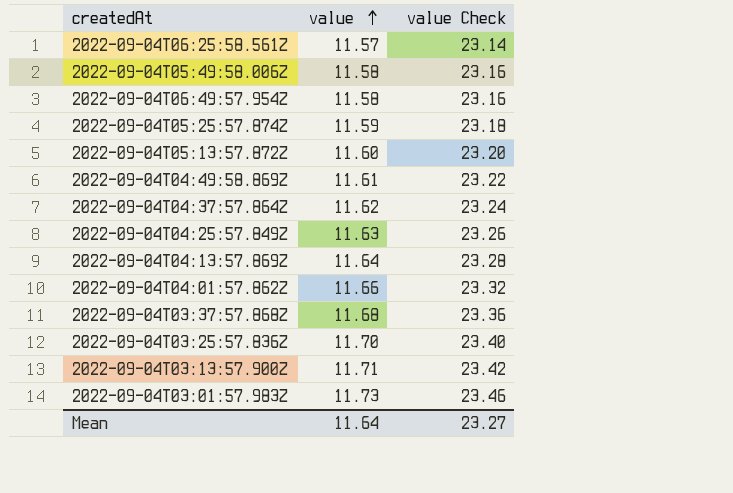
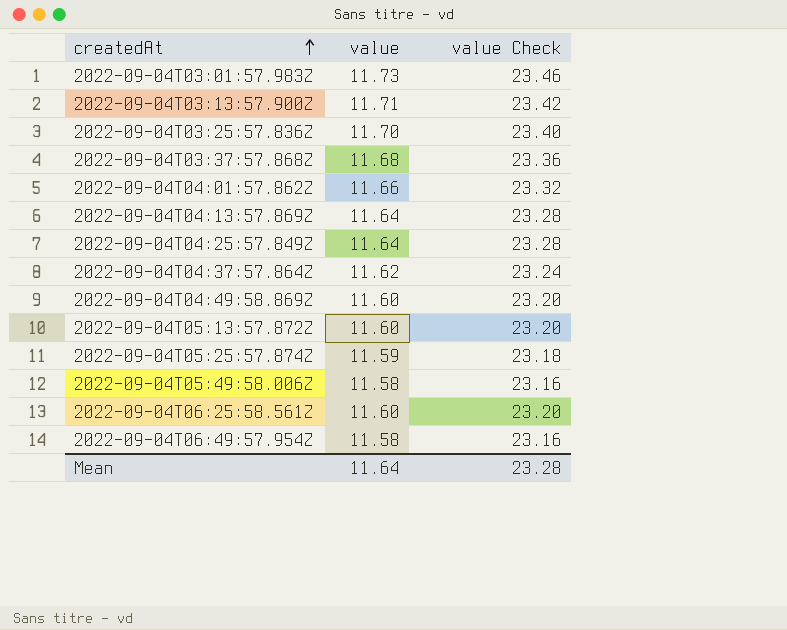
row order: value ascending -> createdAt ascending
2022-09-04T04:25:57.849Z | value: 11.63 -> 11.64
2022-09-04T04:25:57.849Z | value Check: 23.26 -> 23.28
2022-09-04T04:49:58.869Z | value: 11.61 -> 11.60
2022-09-04T04:49:58.869Z | value Check: 23.22 -> 23.20
2022-09-04T06:25:58.561Z | value: 11.57 -> 11.60
2022-09-04T06:25:58.561Z | value Check: 23.14 -> 23.20
Mean | value Check: 23.27 -> 23.28

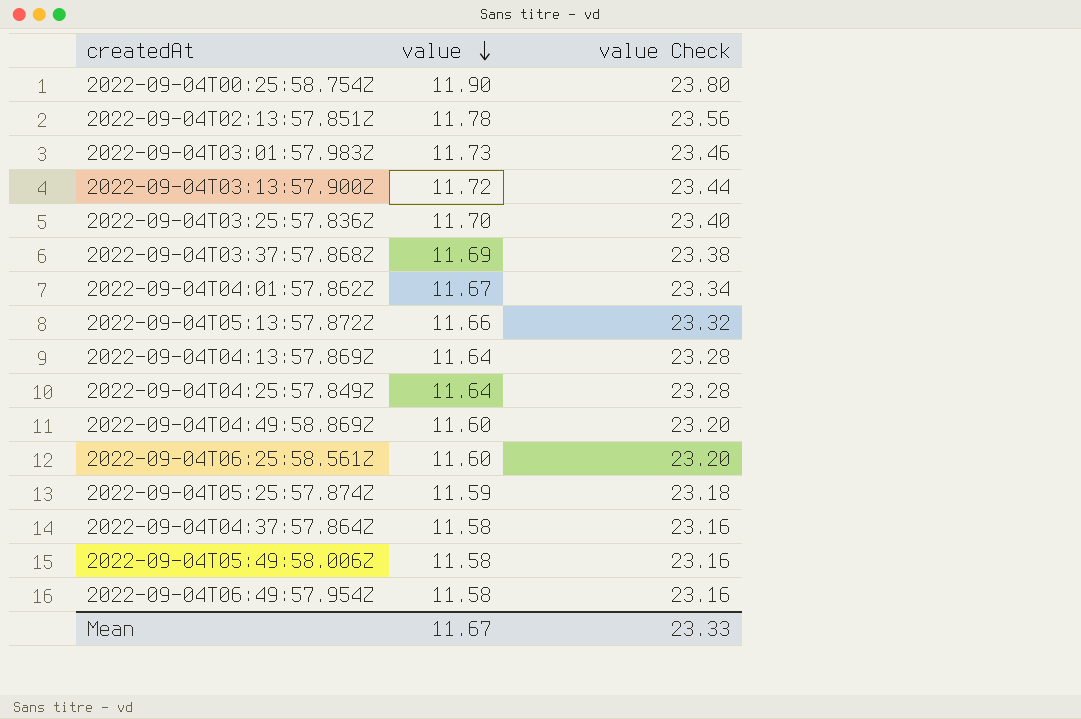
row order: createdAt ascending -> value descending
row 2022-09-04T00:25:58.754Z: none -> 11.90 | 23.80
row 2022-09-04T02:13:57.851Z: none -> 11.78 | 23.56
2022-09-04T03:13:57.900Z | value: 11.71 -> 11.72
2022-09-04T03:13:57.900Z | value Check: 23.42 -> 23.44
2022-09-04T03:37:57.868Z | value: 11.68 -> 11.69
2022-09-04T03:37:57.868Z | value Check: 23.36 -> 23.38
2022-09-04T04:01:57.862Z | value: 11.66 -> 11.67
2022-09-04T04:01:57.862Z | value Check: 23.32 -> 23.34
2022-09-04T05:13:57.872Z | value: 11.60 -> 11.66
2022-09-04T05:13:57.872Z | value Check: 23.20 -> 23.32
2022-09-04T04:37:57.864Z | value: 11.62 -> 11.58
2022-09-04T04:37:57.864Z | value Check: 23.24 -> 23.16
Mean | value: 11.64 -> 11.67
Mean | value Check: 23.28 -> 23.33

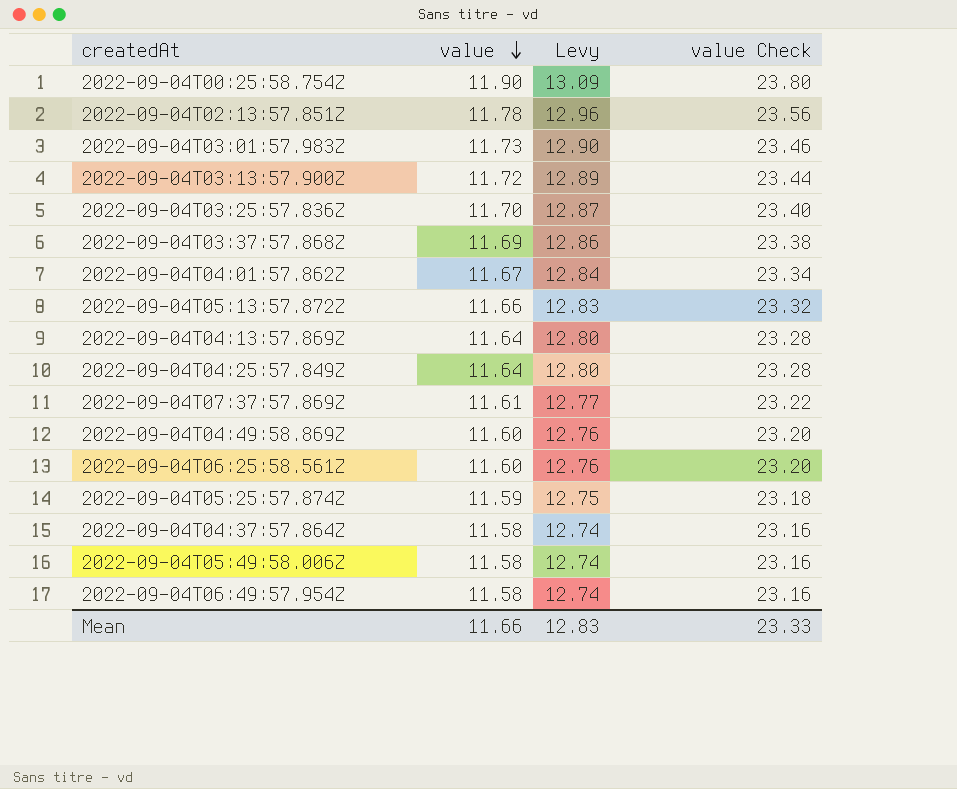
column Levy | formula: none -> [value] * 1.1
row 2022-09-04T07:37:57.869Z: none -> 11.61 | 12.77 | 23.22
Mean | value: 11.67 -> 11.66

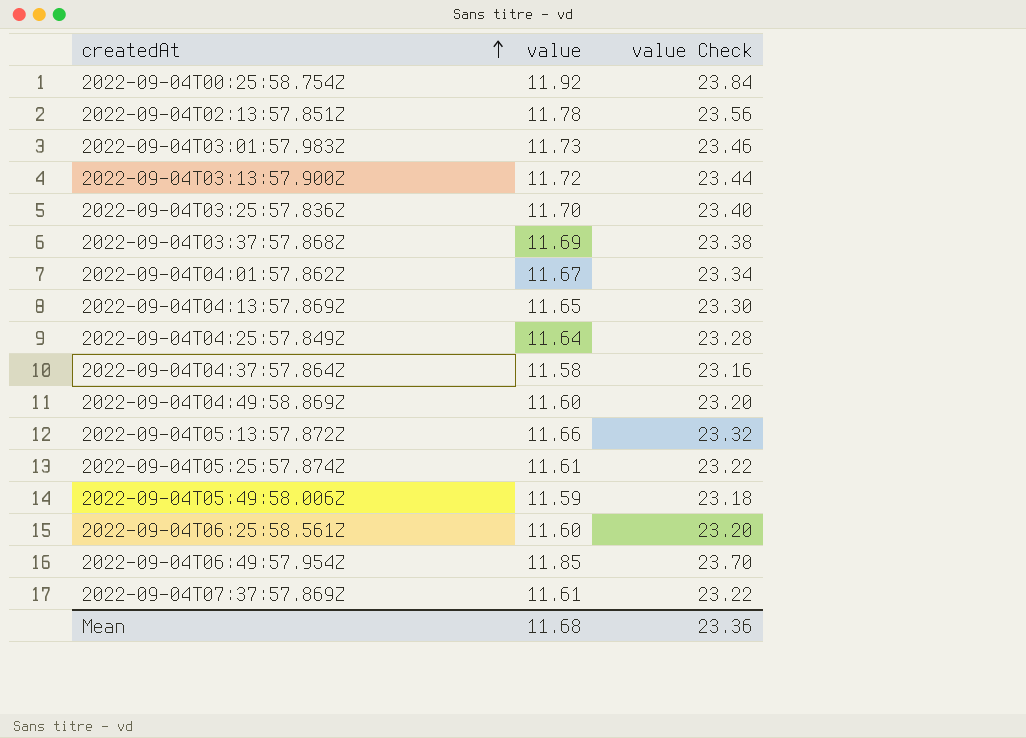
row order: value descending -> createdAt ascending
column Levy | formula: [value] * 1.1 -> none
2022-09-04T00:25:58.754Z | value: 11.90 -> 11.92
2022-09-04T00:25:58.754Z | value Check: 23.80 -> 23.84
2022-09-04T04:13:57.869Z | value: 11.64 -> 11.65
2022-09-04T04:13:57.869Z | value Check: 23.28 -> 23.30
2022-09-04T05:25:57.874Z | value: 11.59 -> 11.61
2022-09-04T05:25:57.874Z | value Check: 23.18 -> 23.22
2022-09-04T05:49:58.006Z | value: 11.58 -> 11.59
2022-09-04T05:49:58.006Z | value Check: 23.16 -> 23.18
2022-09-04T06:49:57.954Z | value: 11.58 -> 11.85
2022-09-04T06:49:57.954Z | value Check: 23.16 -> 23.70
Mean | value: 11.66 -> 11.68
Mean | value Check: 23.33 -> 23.36

